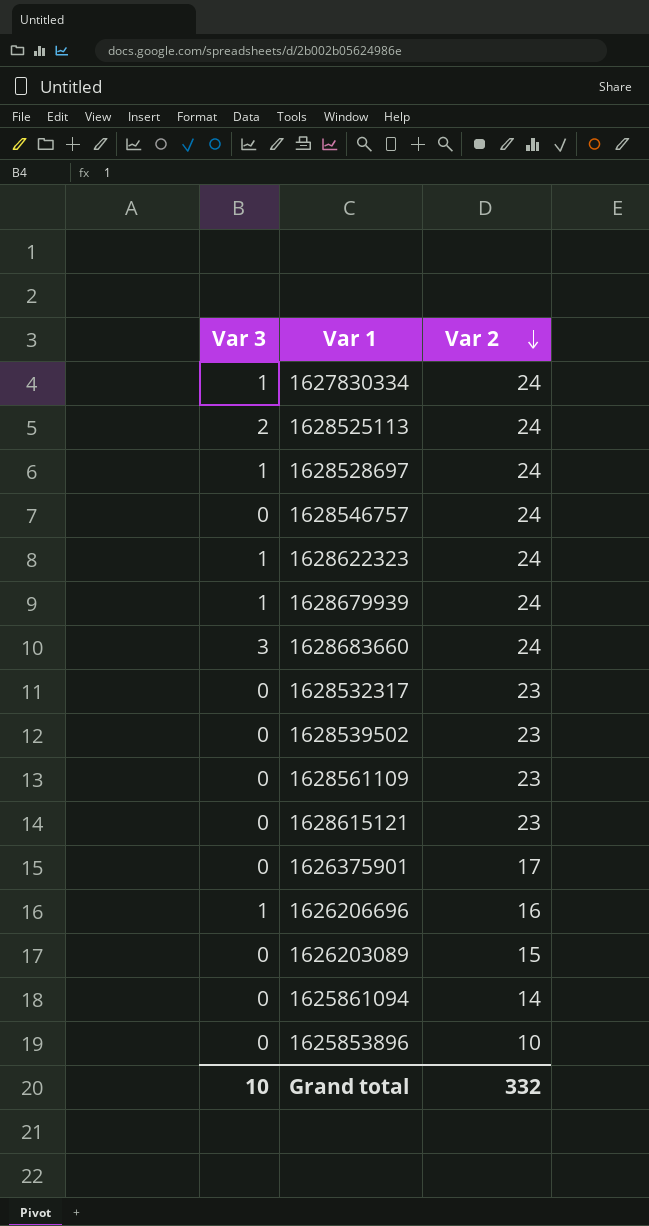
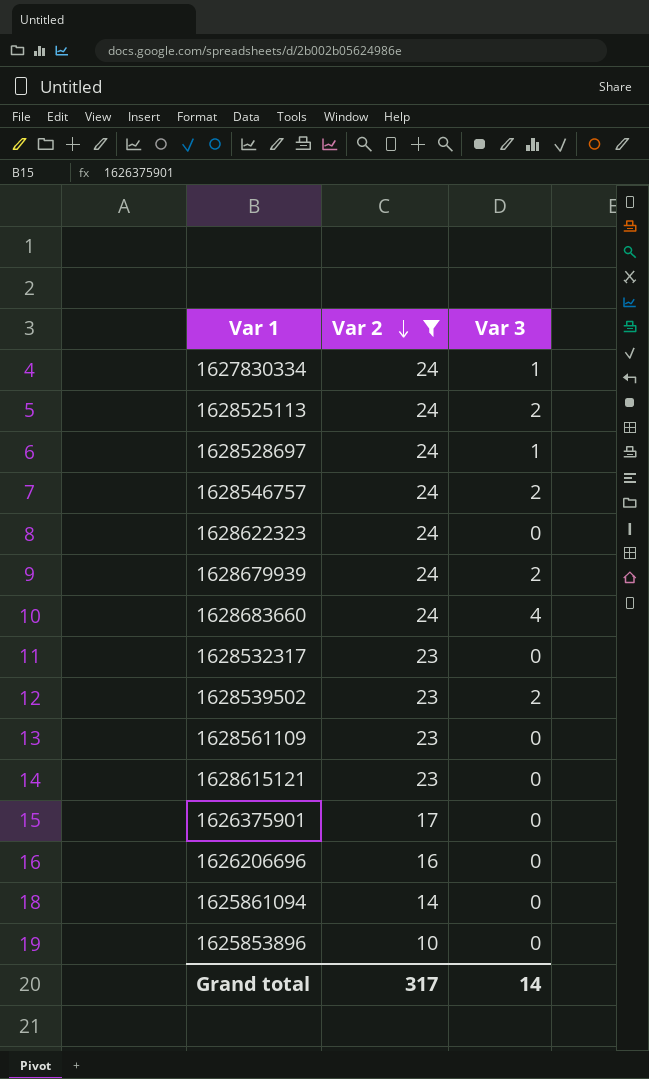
filter: none -> Var 2 != 15
column Var 3 | position: 1 -> 3
1628546757 | Var 3: 0 -> 2
1628622323 | Var 3: 1 -> 0
1628679939 | Var 3: 1 -> 2
1628683660 | Var 3: 3 -> 4
1628539502 | Var 3: 0 -> 2
1626206696 | Var 3: 1 -> 0
Grand total | Var 2: 332 -> 317
Grand total | Var 3: 10 -> 14

